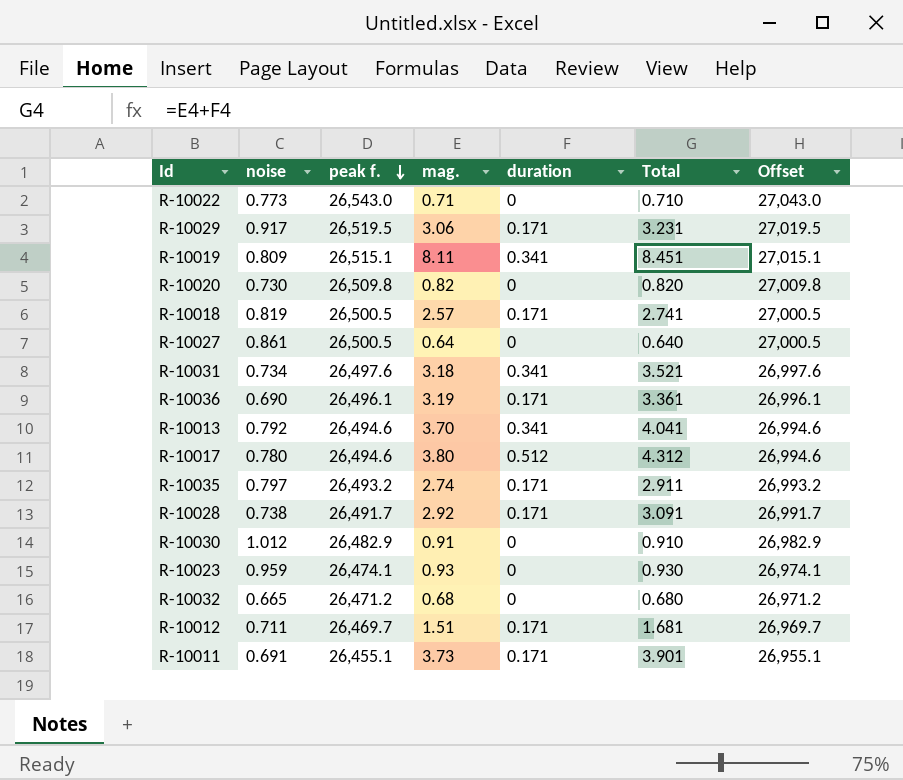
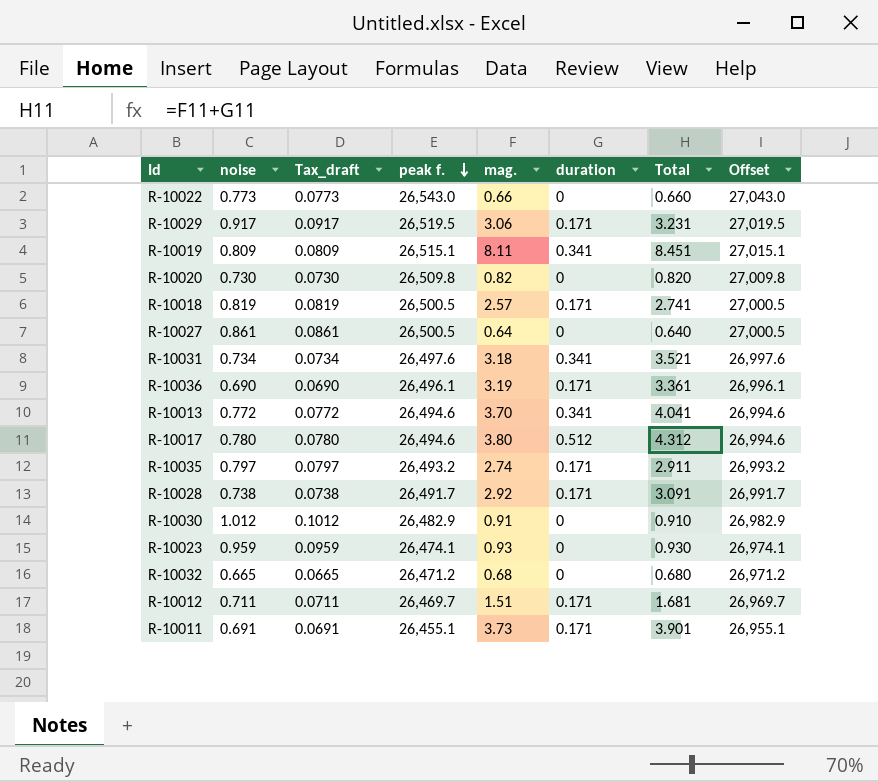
column Tax_draft | formula: none -> [noise] * 0.1
R-10022 | mag.: 0.71 -> 0.66
R-10022 | Total: 0.710 -> 0.660
R-10013 | noise: 0.792 -> 0.772

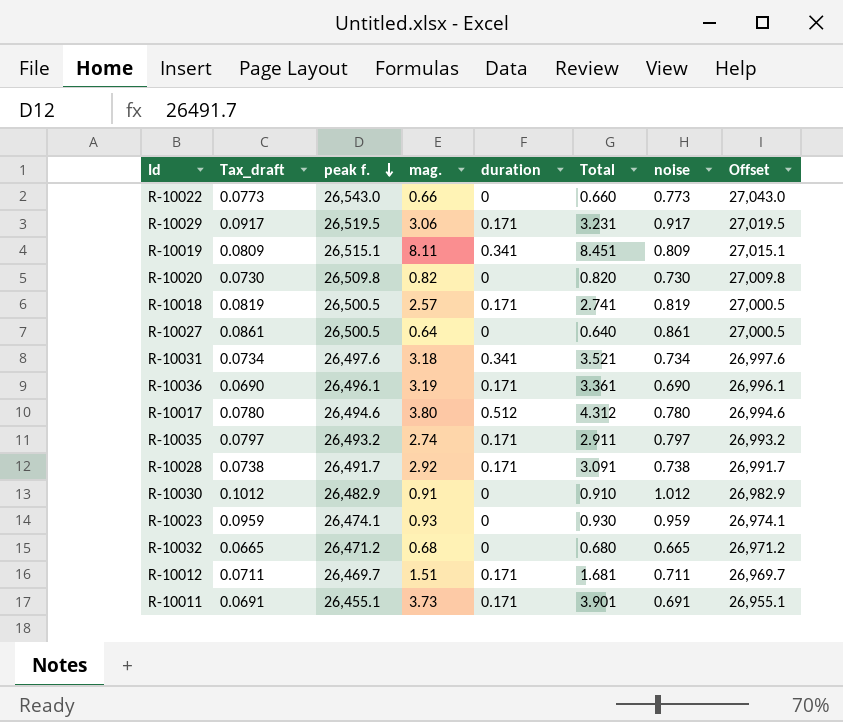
column noise | position: 2 -> 7
row R-10013: 0.772 | 0.0772 | 26,494.6 | 3.70 | 0.341 | 4.041 | 26,994.6 -> none

